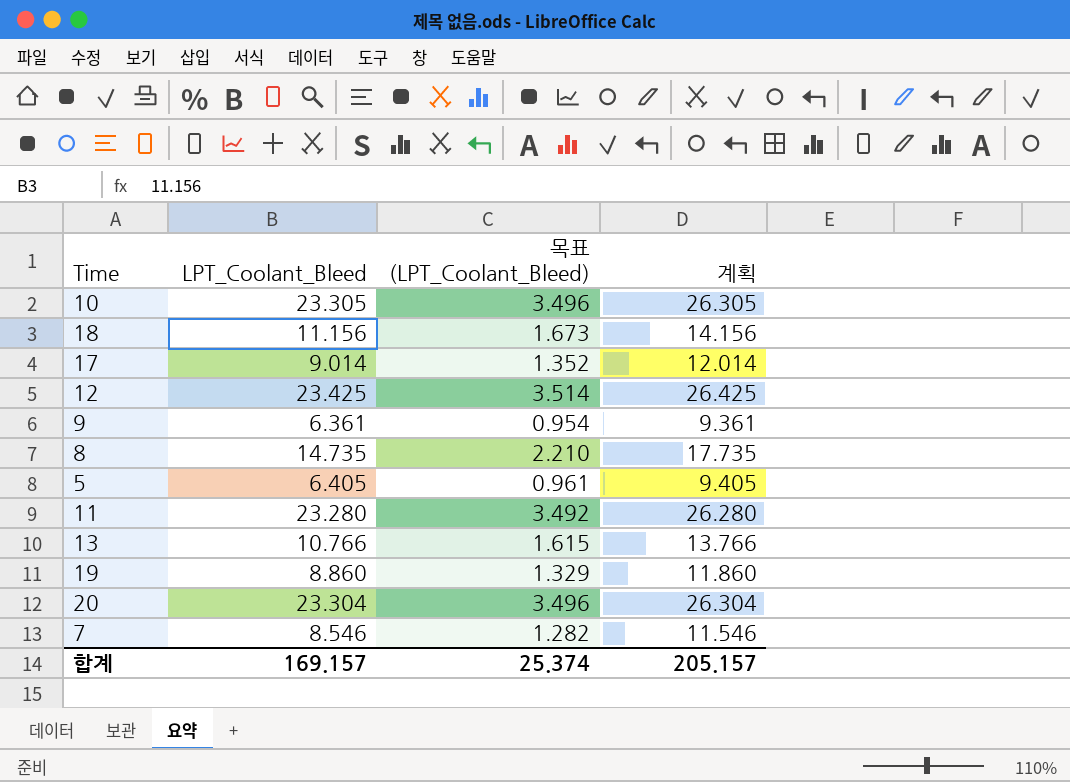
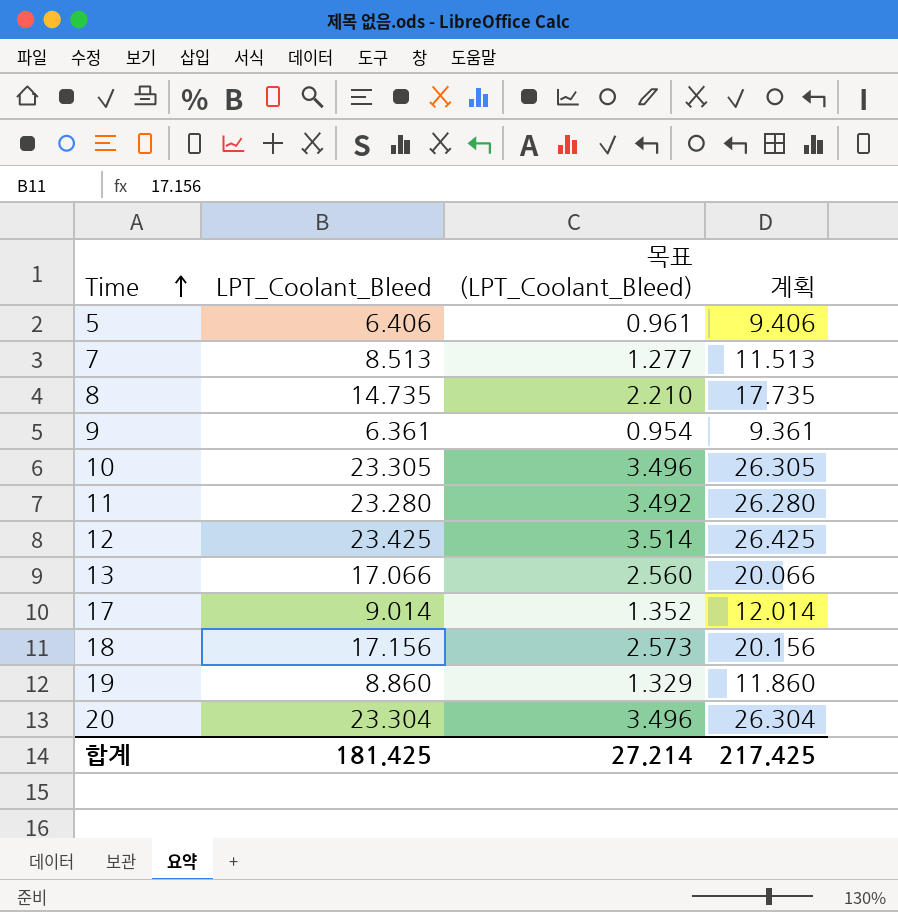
row order: none -> Time ascending
5 | LPT_Coolant_Bleed: 6.405 -> 6.406
5 | 계획: 9.405 -> 9.406
7 | LPT_Coolant_Bleed: 8.546 -> 8.513
7 | 목표 (LPT_Coolant_Bleed): 1.282 -> 1.277
7 | 계획: 11.546 -> 11.513
13 | LPT_Coolant_Bleed: 10.766 -> 17.066
13 | 목표 (LPT_Coolant_Bleed): 1.615 -> 2.560
13 | 계획: 13.766 -> 20.066
18 | LPT_Coolant_Bleed: 11.156 -> 17.156
18 | 목표 (LPT_Coolant_Bleed): 1.673 -> 2.573
18 | 계획: 14.156 -> 20.156
합계 | LPT_Coolant_Bleed: 169.157 -> 181.425
합계 | 목표 (LPT_Coolant_Bleed): 25.374 -> 27.214
합계 | 계획: 205.157 -> 217.425

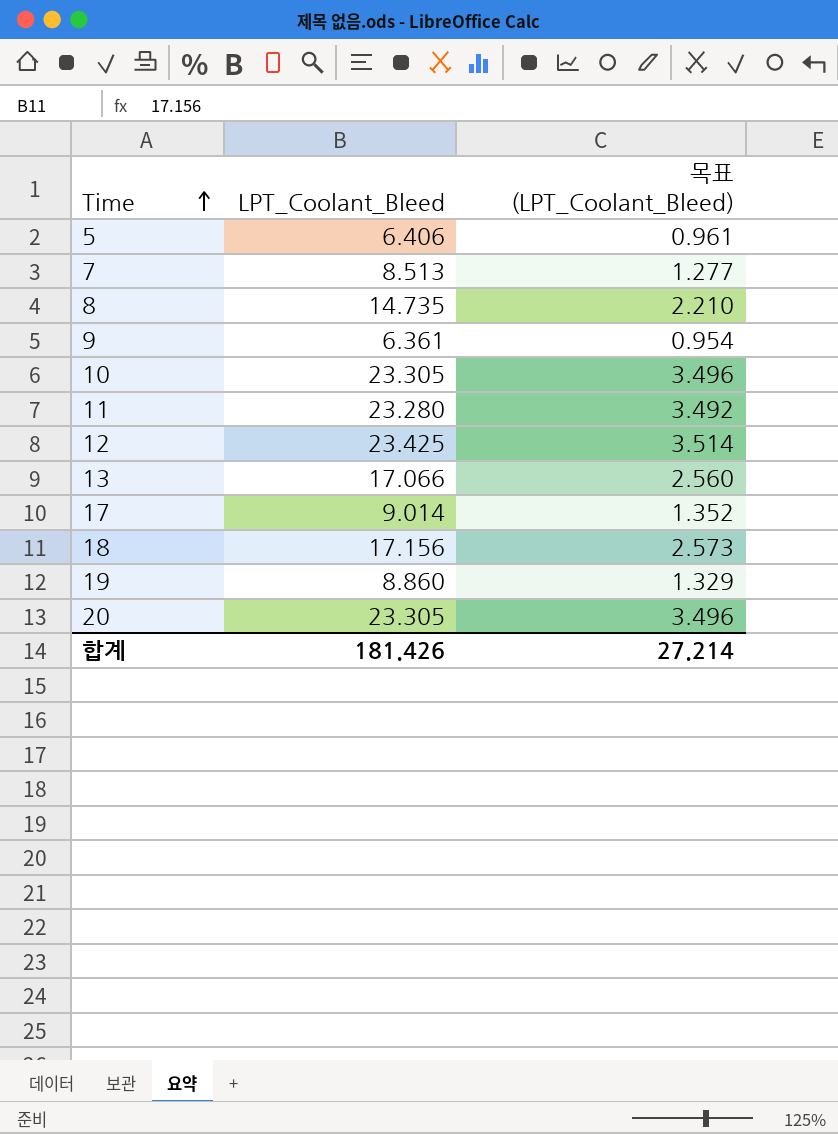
column 계획 | formula: [LPT_Coolant_Bleed] + 3 -> none
20 | LPT_Coolant_Bleed: 23.304 -> 23.305
합계 | LPT_Coolant_Bleed: 181.425 -> 181.426

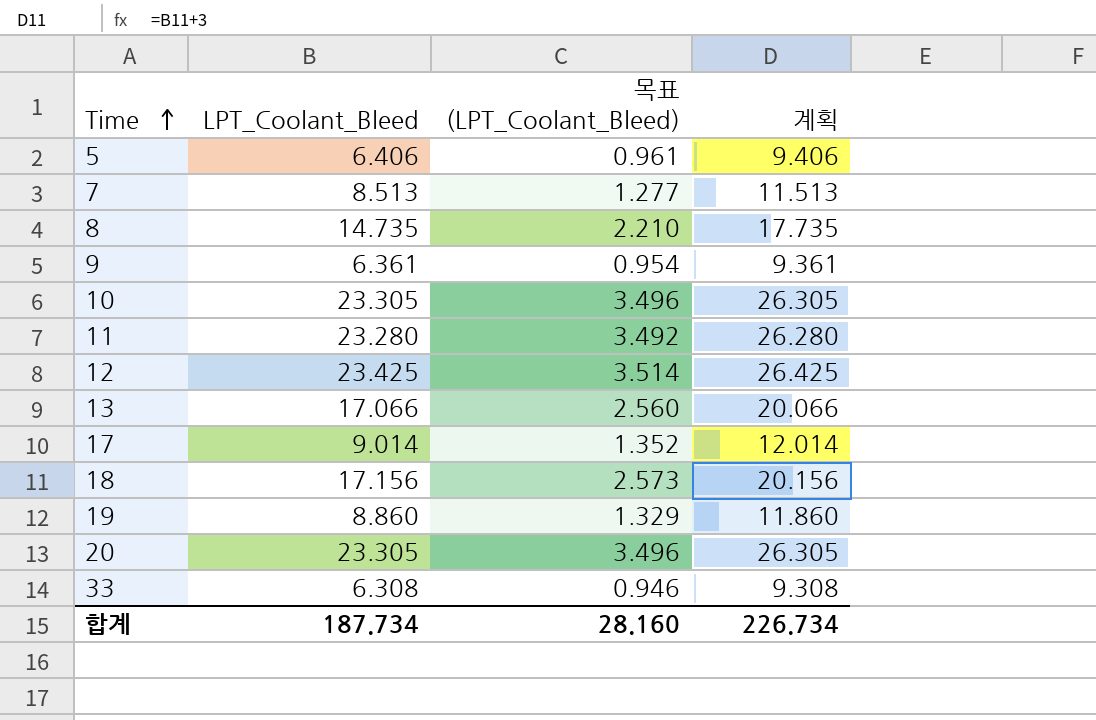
column 계획 | formula: none -> [LPT_Coolant_Bleed] + 3
row 33: none -> 6.308 | 0.946 | 9.308
합계 | LPT_Coolant_Bleed: 181.426 -> 187.734
합계 | 목표 (LPT_Coolant_Bleed): 27.214 -> 28.160

